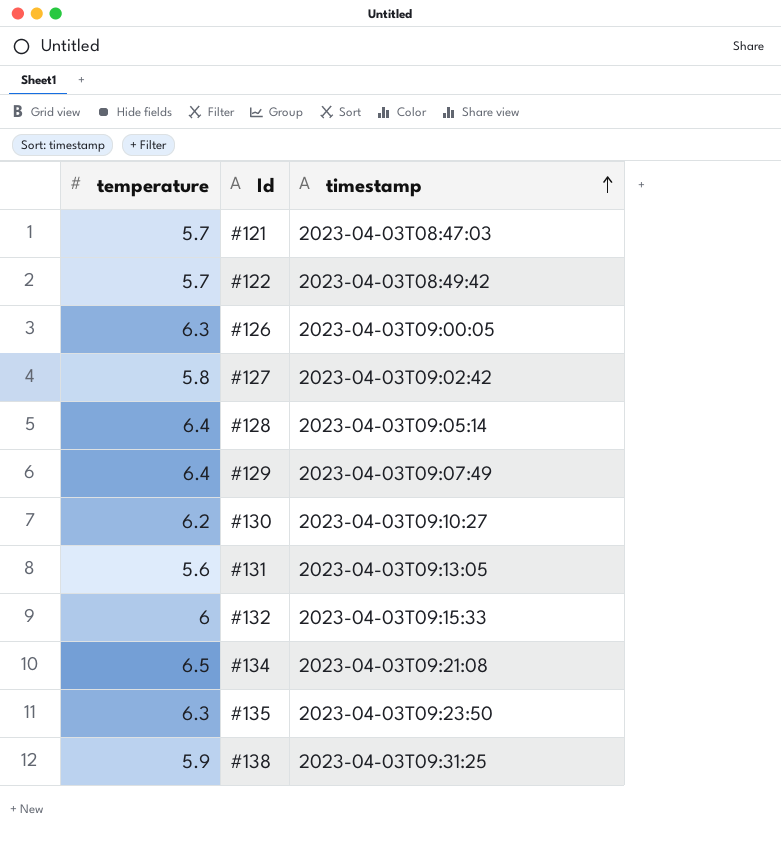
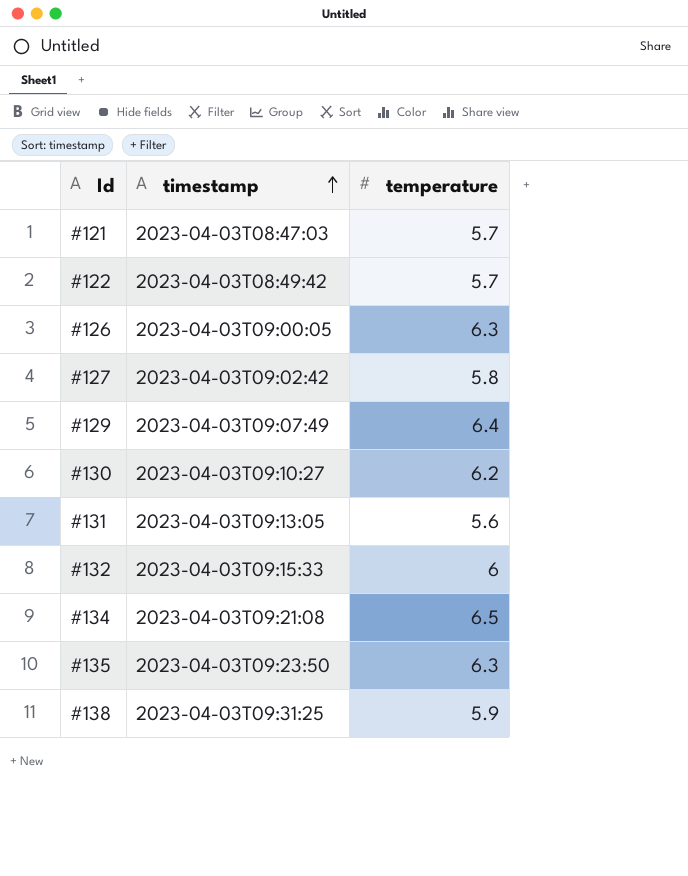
column temperature | position: 1 -> 3
row #128: 6.4 | 2023-04-03T09:05:14 -> none

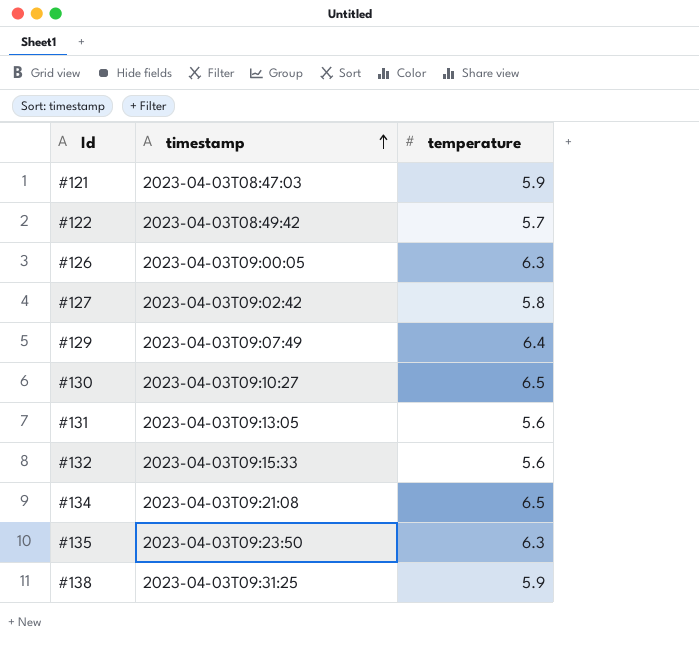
#121 | temperature: 5.7 -> 5.9
#130 | temperature: 6.2 -> 6.5
#132 | temperature: 6 -> 5.6

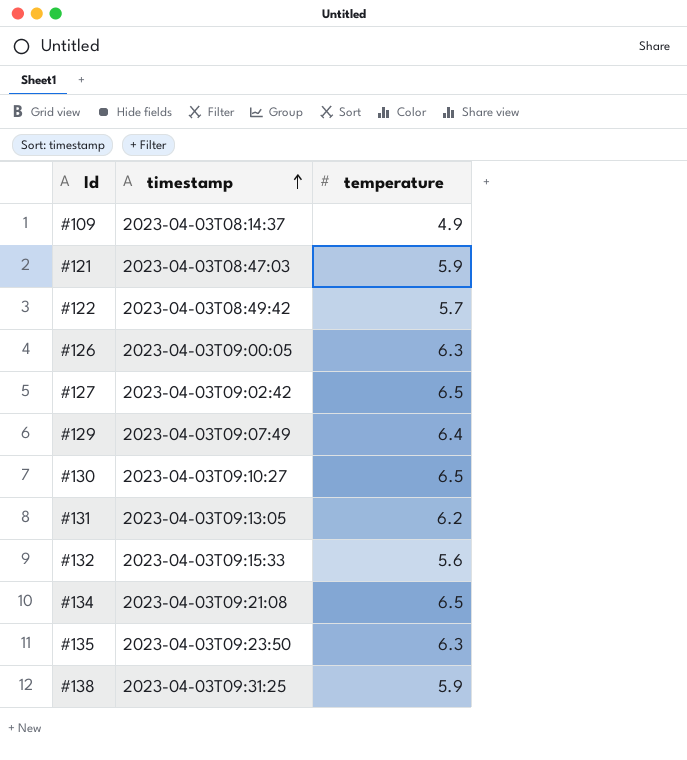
row #109: none -> 2023-04-03T08:14:37 | 4.9
#127 | temperature: 5.8 -> 6.5
#131 | temperature: 5.6 -> 6.2

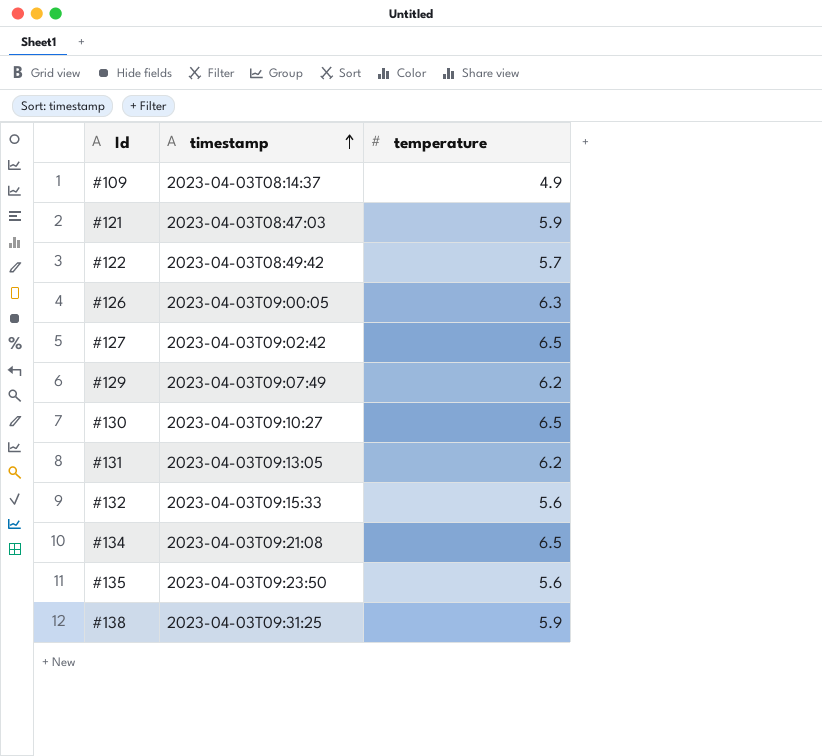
#129 | temperature: 6.4 -> 6.2
#135 | temperature: 6.3 -> 5.6

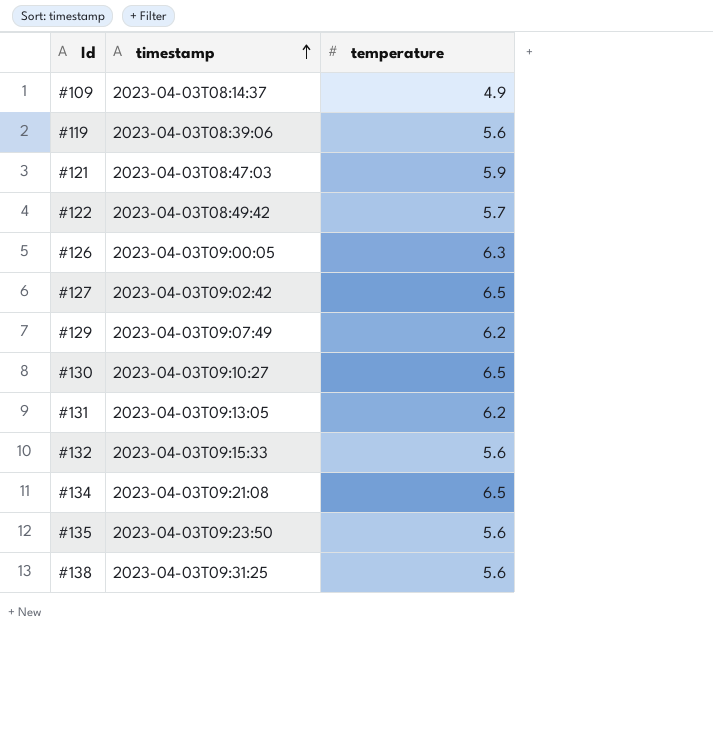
row #119: none -> 2023-04-03T08:39:06 | 5.6
#138 | temperature: 5.9 -> 5.6

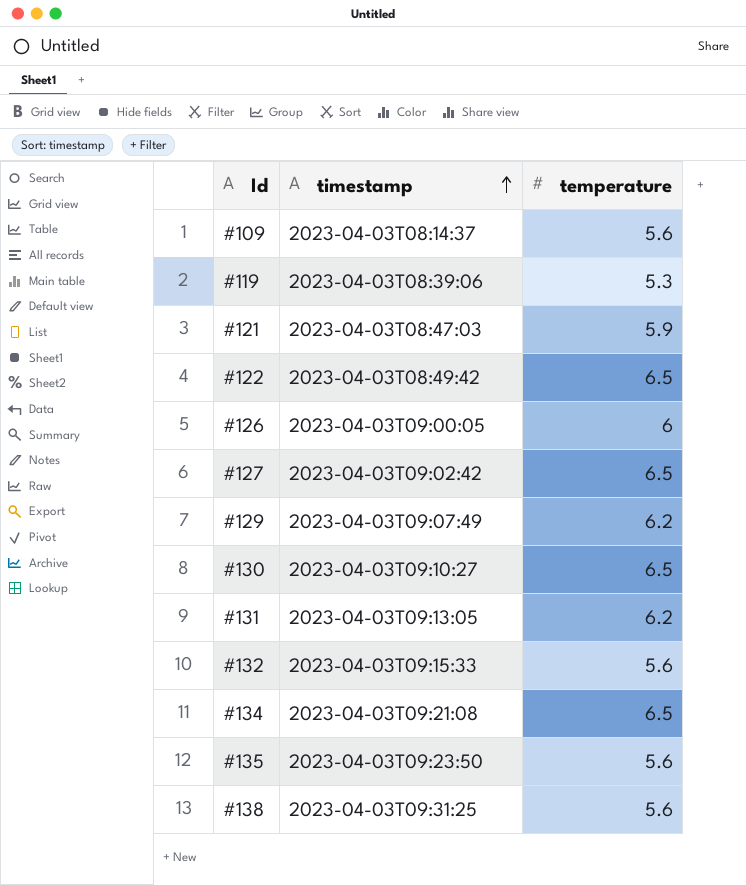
#109 | temperature: 4.9 -> 5.6
#119 | temperature: 5.6 -> 5.3
#122 | temperature: 5.7 -> 6.5
#126 | temperature: 6.3 -> 6

